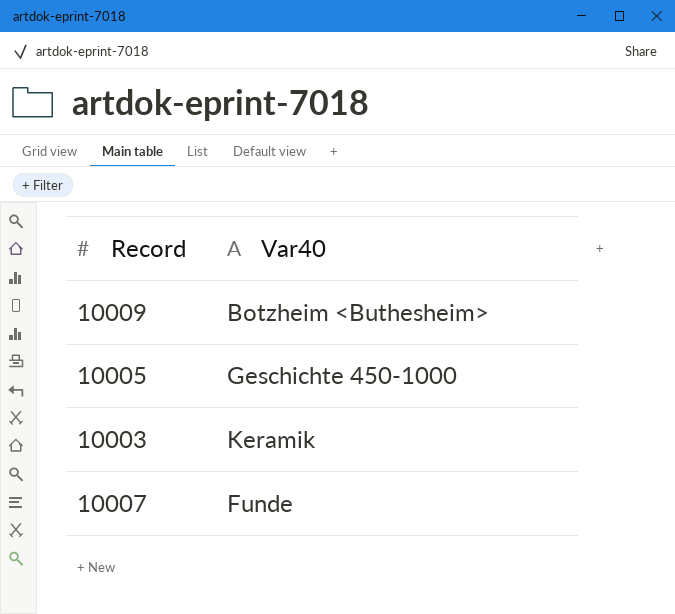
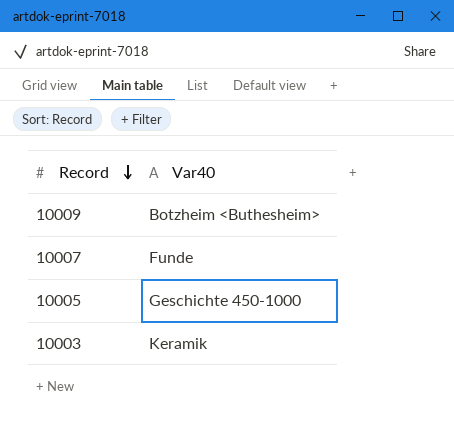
row order: none -> Record descending

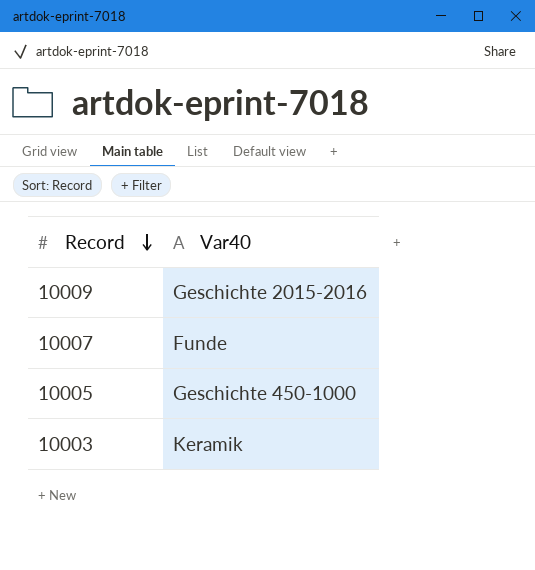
10009 | Var40: Botzheim <Buthesheim> -> Geschichte 2015-2016

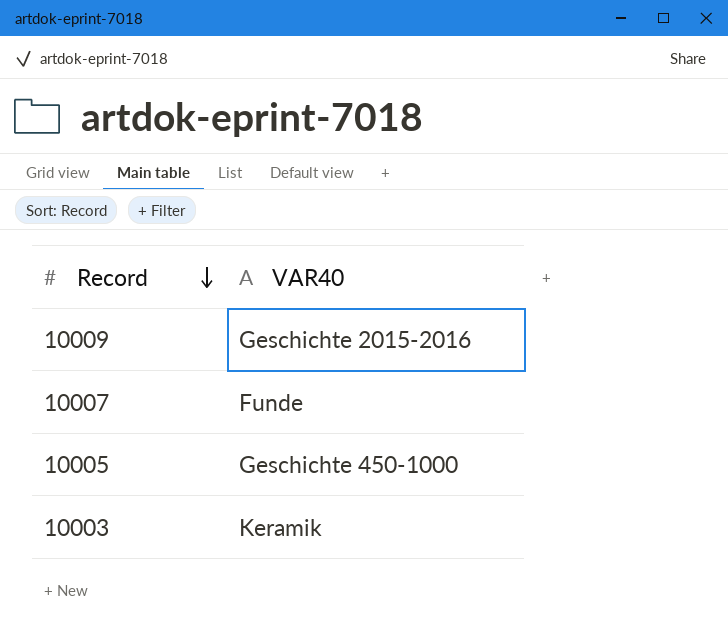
column name: Var40 -> VAR40

